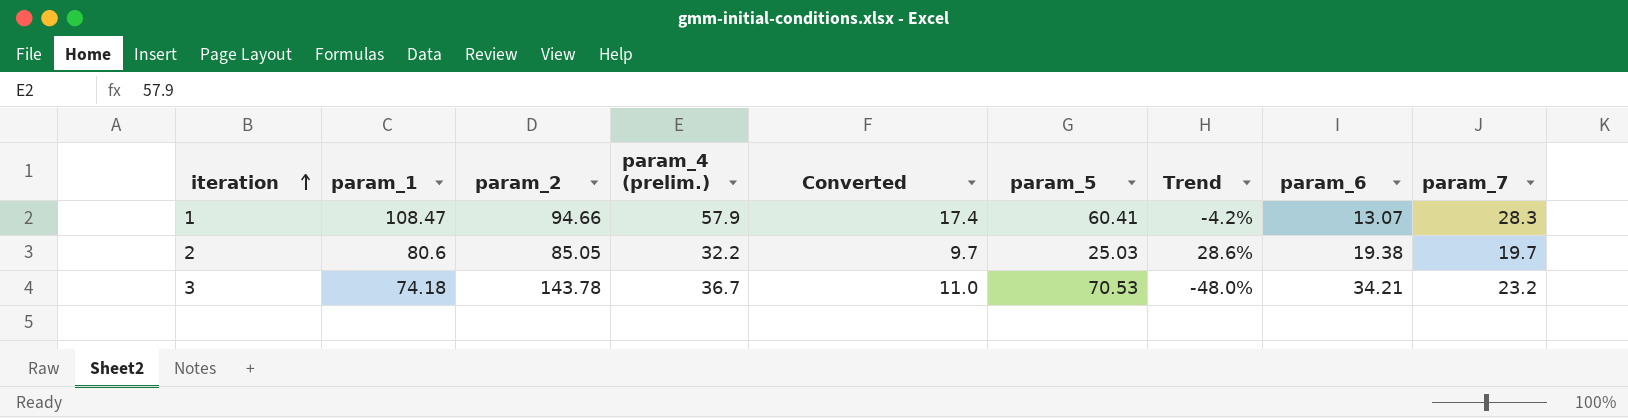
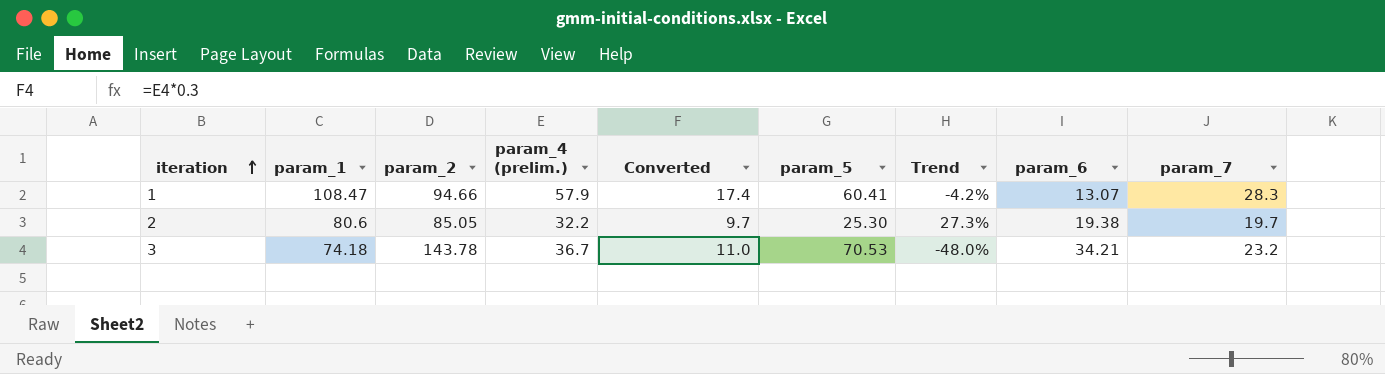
2 | param_5: 25.03 -> 25.30
2 | Trend: 28.6% -> 27.3%

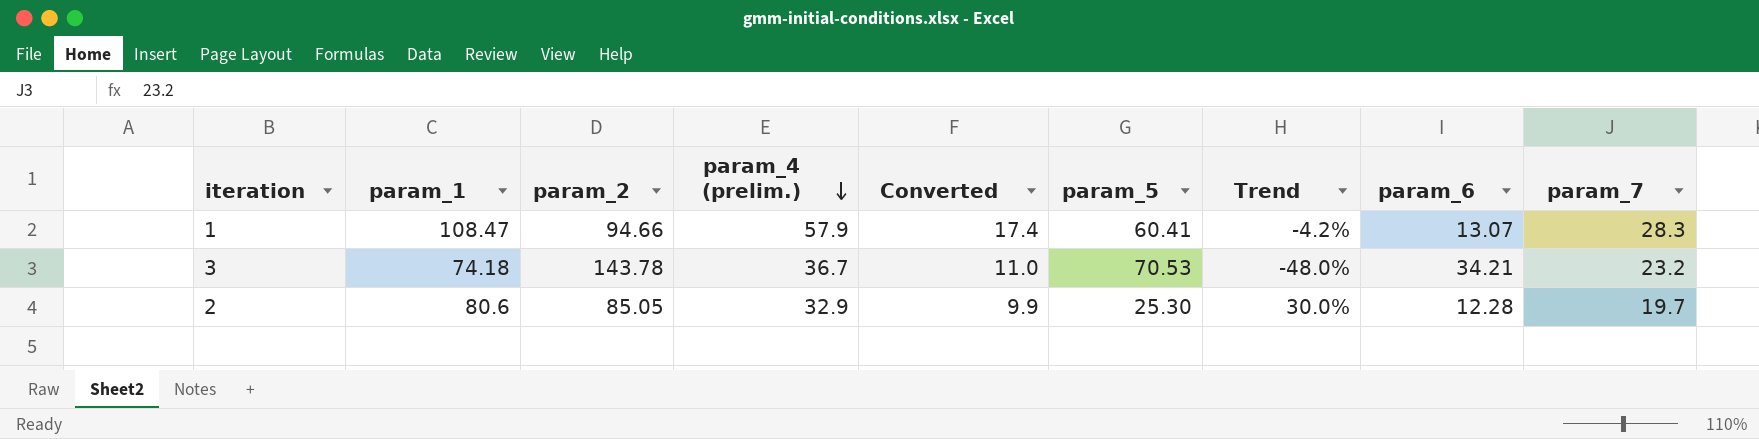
row order: iteration ascending -> param_4 (prelim.) descending
2 | param_4 (prelim.): 32.2 -> 32.9
2 | Converted: 9.7 -> 9.9
2 | Trend: 27.3% -> 30.0%
2 | param_6: 19.38 -> 12.28

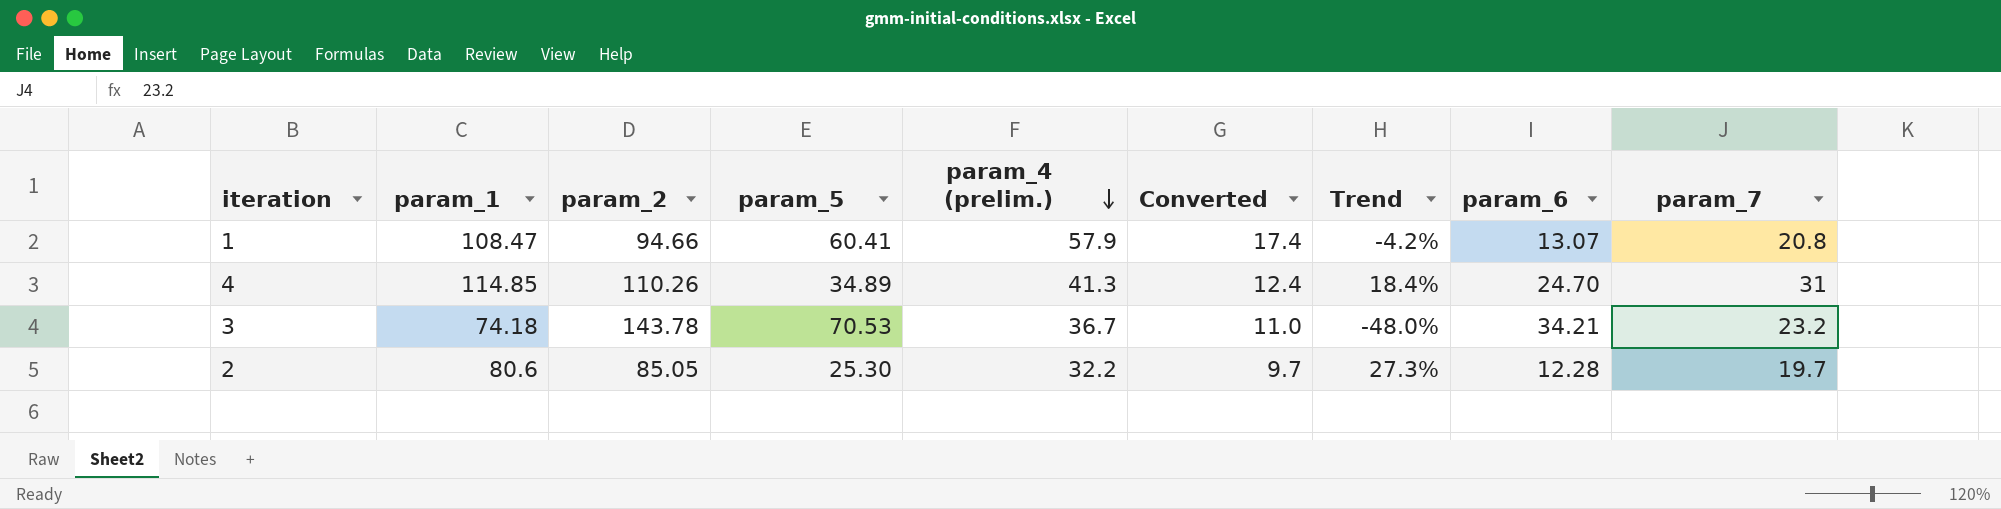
column param_5 | position: 6 -> 4
1 | param_7: 28.3 -> 20.8
row 4: none -> 114.85 | 110.26 | 34.89 | 41.3 | 12.4 | 18.4% | 24.70 | 31
2 | param_4 (prelim.): 32.9 -> 32.2
2 | Converted: 9.9 -> 9.7
2 | Trend: 30.0% -> 27.3%

